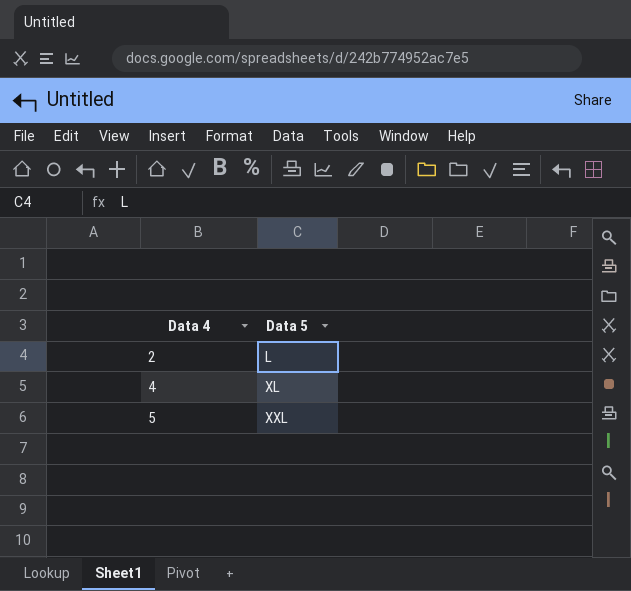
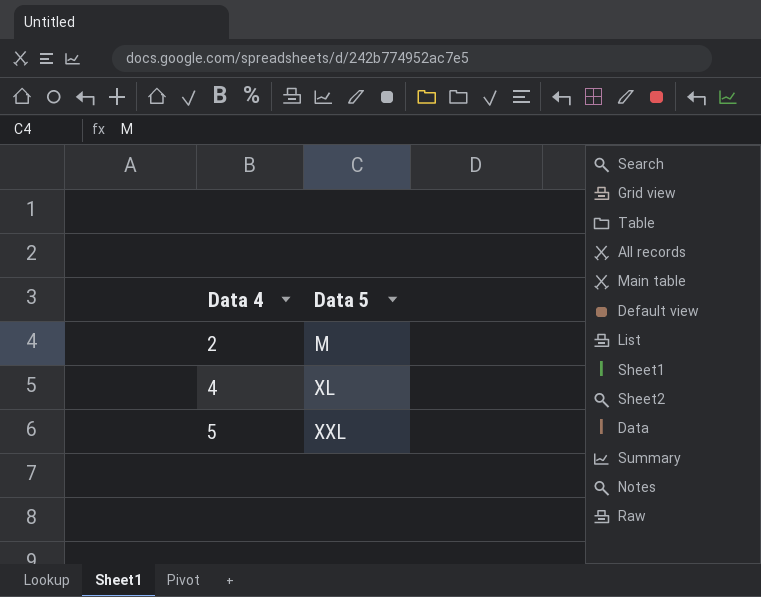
2 | Data 5: L -> M

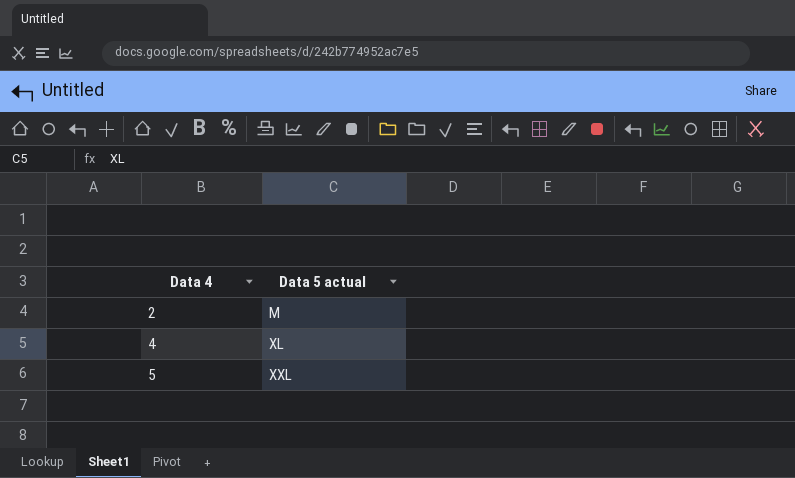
column name: Data 5 -> Data 5 actual

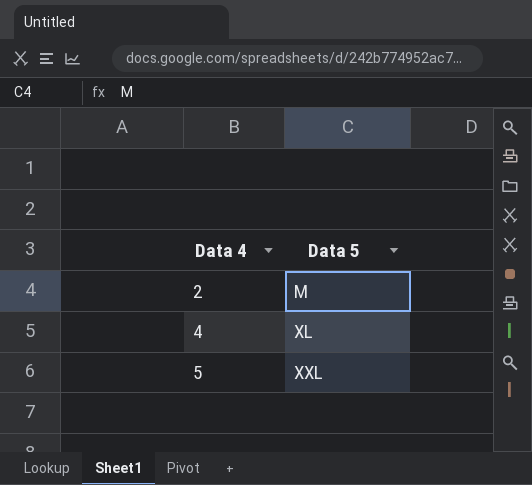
column name: Data 5 actual -> Data 5

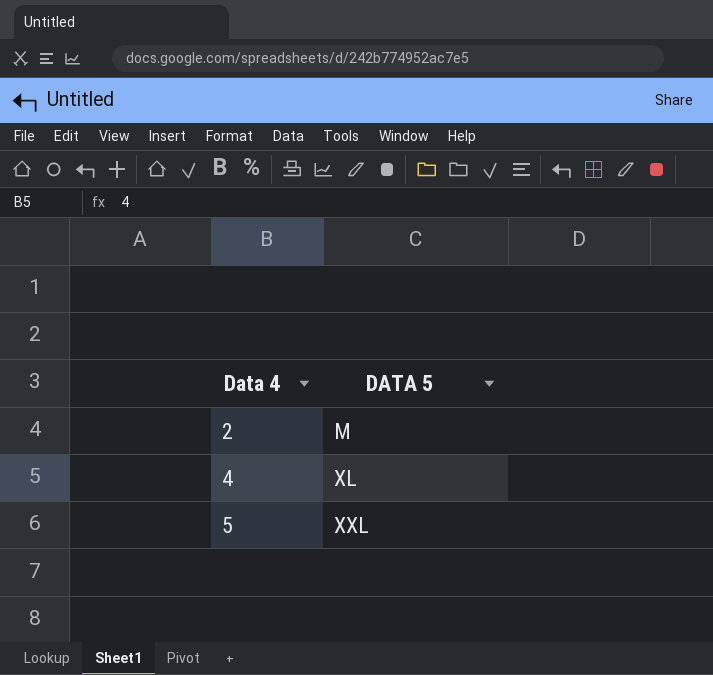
column name: Data 5 -> DATA 5

